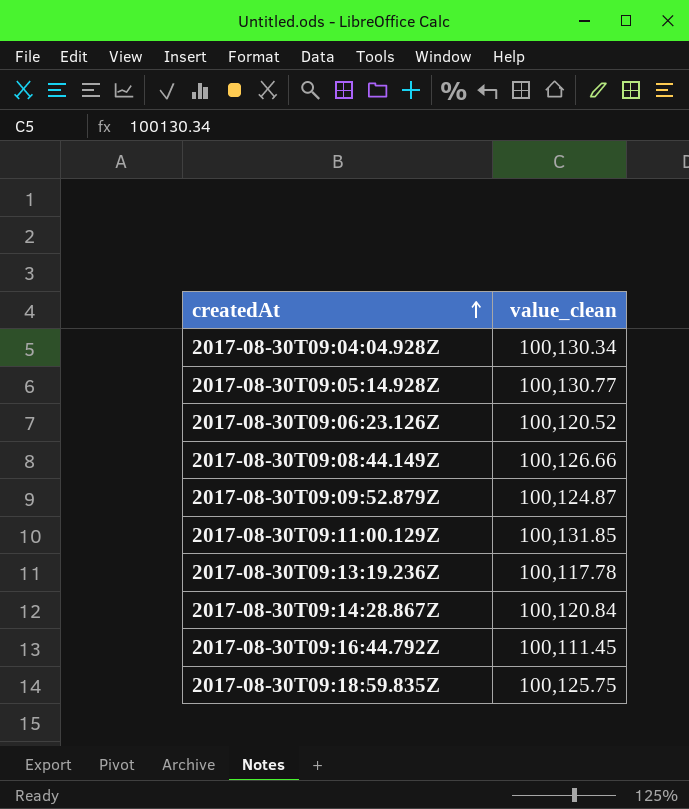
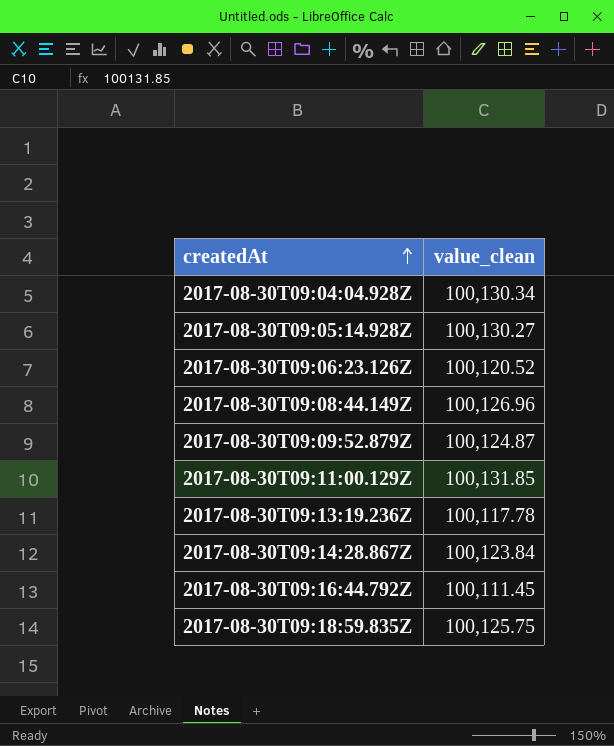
2017-08-30T09:05:14.928Z | value_clean: 100,130.77 -> 100,130.27
2017-08-30T09:08:44.149Z | value_clean: 100,126.66 -> 100,126.96
2017-08-30T09:14:28.867Z | value_clean: 100,120.84 -> 100,123.84

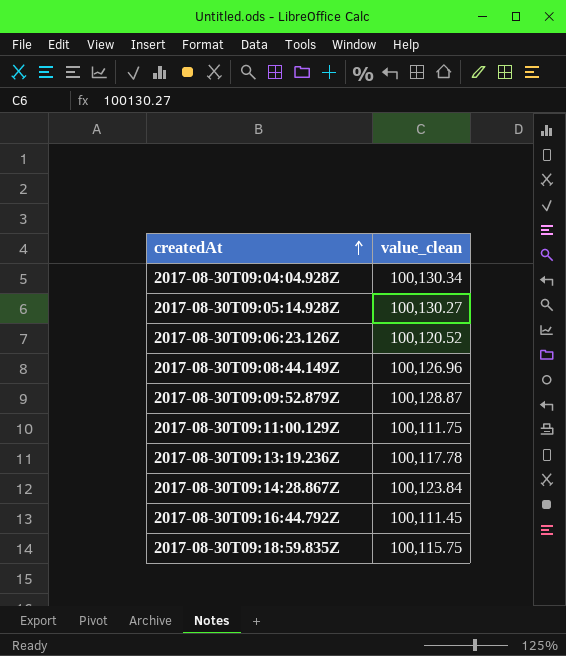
2017-08-30T09:09:52.879Z | value_clean: 100,124.87 -> 100,128.87
2017-08-30T09:11:00.129Z | value_clean: 100,131.85 -> 100,111.75
2017-08-30T09:18:59.835Z | value_clean: 100,125.75 -> 100,115.75

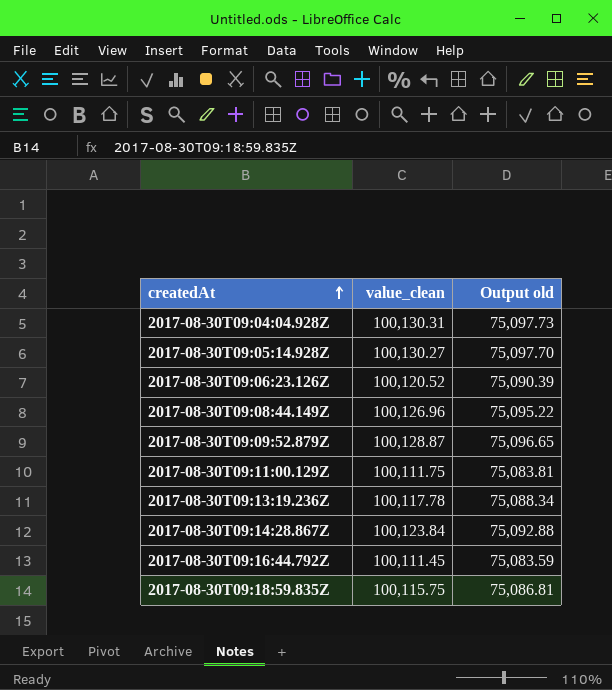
column Output old | formula: none -> [value_clean] * 0.75
2017-08-30T09:04:04.928Z | value_clean: 100,130.34 -> 100,130.31

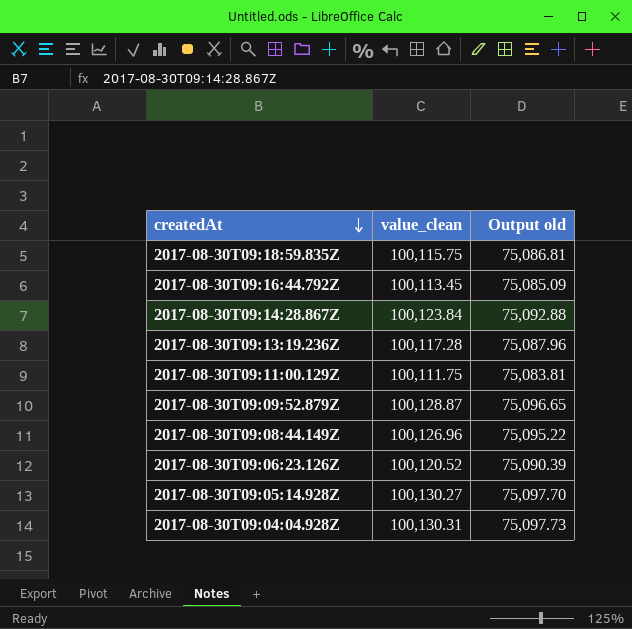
row order: createdAt ascending -> createdAt descending
2017-08-30T09:16:44.792Z | value_clean: 100,111.45 -> 100,113.45
2017-08-30T09:16:44.792Z | Output old: 75,083.59 -> 75,085.09
2017-08-30T09:13:19.236Z | value_clean: 100,117.78 -> 100,117.28
2017-08-30T09:13:19.236Z | Output old: 75,088.34 -> 75,087.96

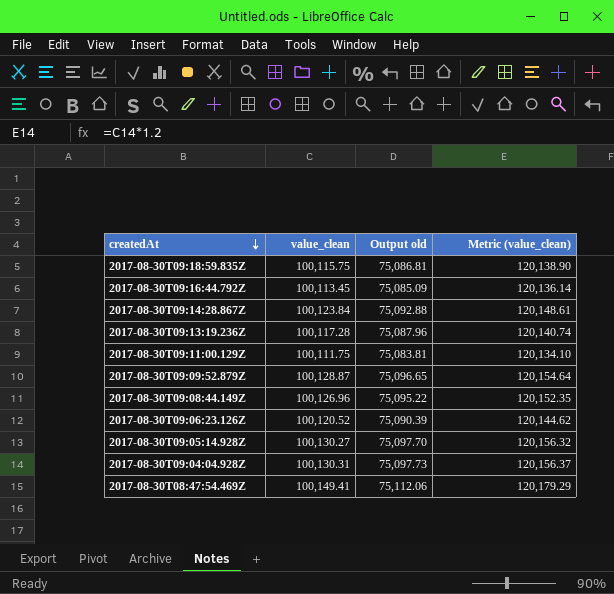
column Metric (value_clean) | formula: none -> [value_clean] * 1.2
row 2017-08-30T08:47:54.469Z: none -> 100,149.41 | 75,112.06 | 120,179.29

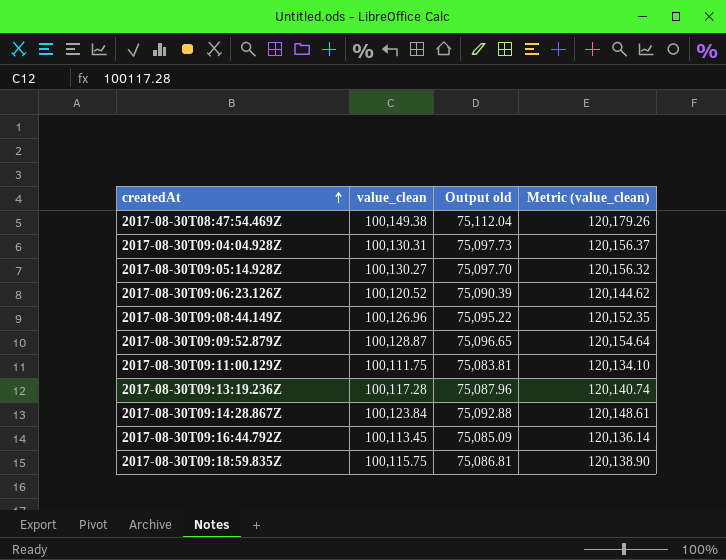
row order: createdAt descending -> createdAt ascending
2017-08-30T08:47:54.469Z | value_clean: 100,149.41 -> 100,149.38
2017-08-30T08:47:54.469Z | Output old: 75,112.06 -> 75,112.04
2017-08-30T08:47:54.469Z | Metric (value_clean): 120,179.29 -> 120,179.26

